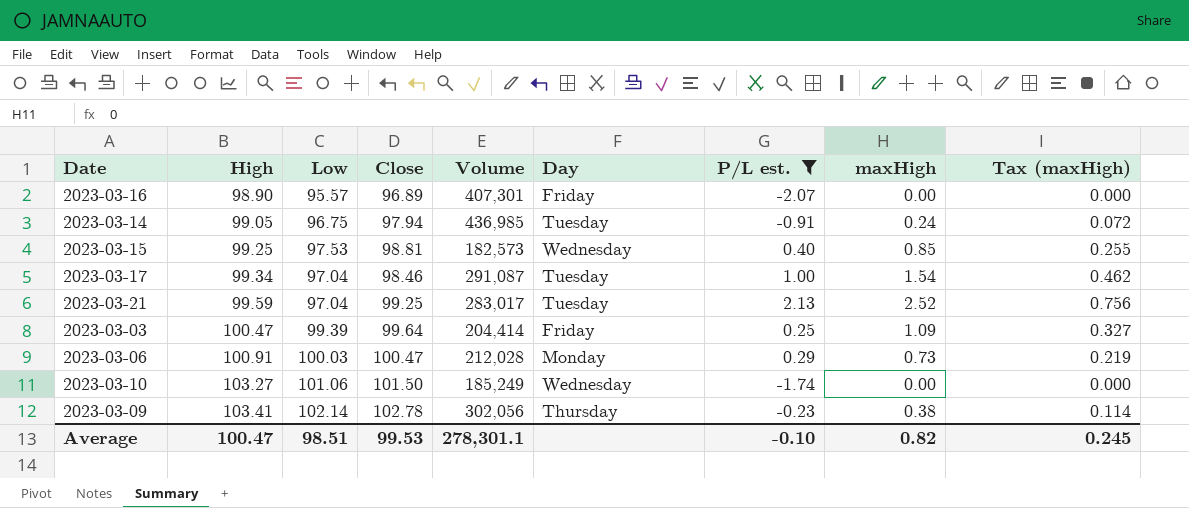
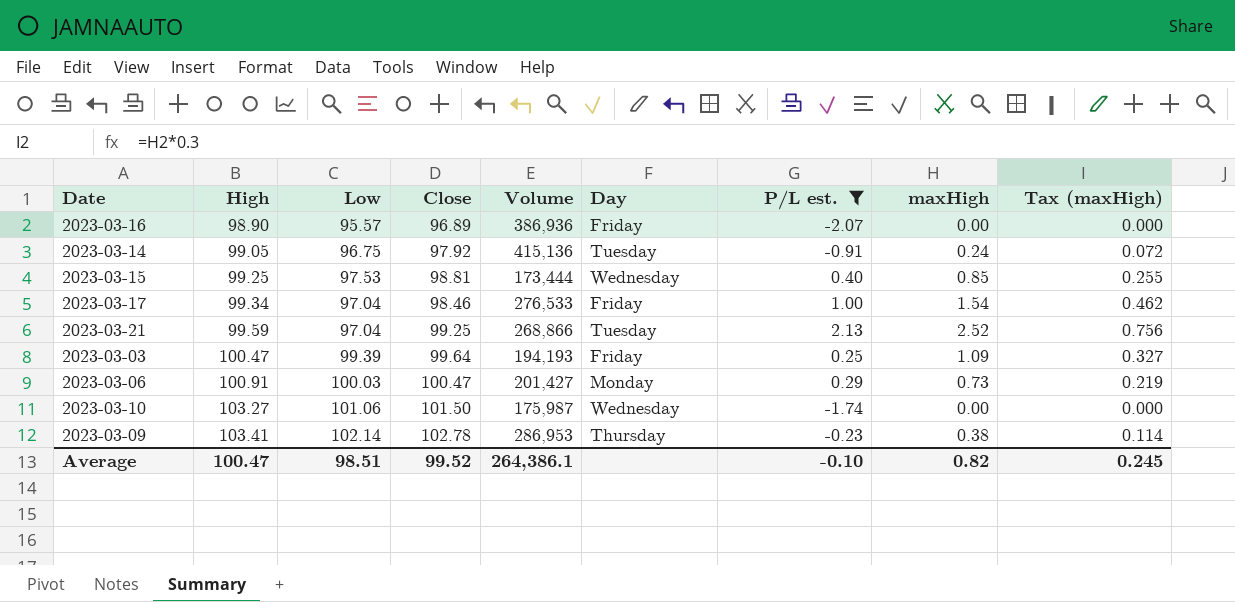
2023-03-16 | Volume: 407,301 -> 386,936
2023-03-14 | Close: 97.94 -> 97.92
2023-03-14 | Volume: 436,985 -> 415,136
2023-03-15 | Volume: 182,573 -> 173,444
2023-03-17 | Volume: 291,087 -> 276,533
2023-03-17 | Day: Tuesday -> Friday
2023-03-21 | Volume: 283,017 -> 268,866
2023-03-03 | Volume: 204,414 -> 194,193
2023-03-06 | Volume: 212,028 -> 201,427
2023-03-10 | Volume: 185,249 -> 175,987
2023-03-09 | Volume: 302,056 -> 286,953
Average | Close: 99.53 -> 99.52
Average | Volume: 278,301.1 -> 264,386.1

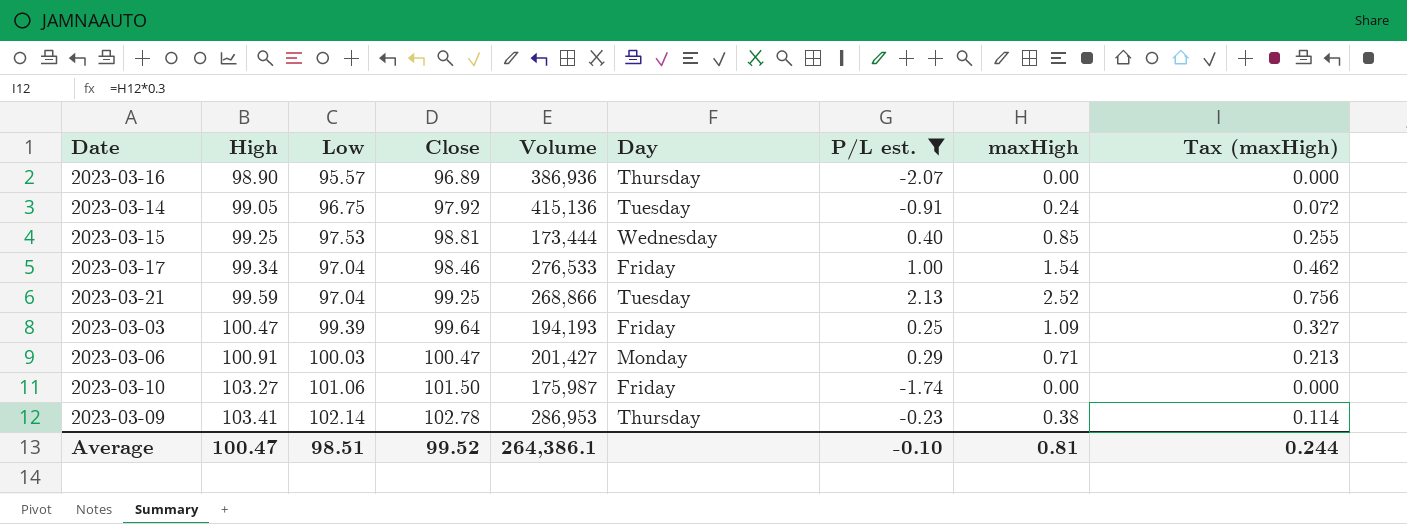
2023-03-16 | Day: Friday -> Thursday
2023-03-06 | maxHigh: 0.73 -> 0.71
2023-03-06 | Tax (maxHigh): 0.219 -> 0.213
2023-03-10 | Day: Wednesday -> Friday
Average | maxHigh: 0.82 -> 0.81
Average | Tax (maxHigh): 0.245 -> 0.244

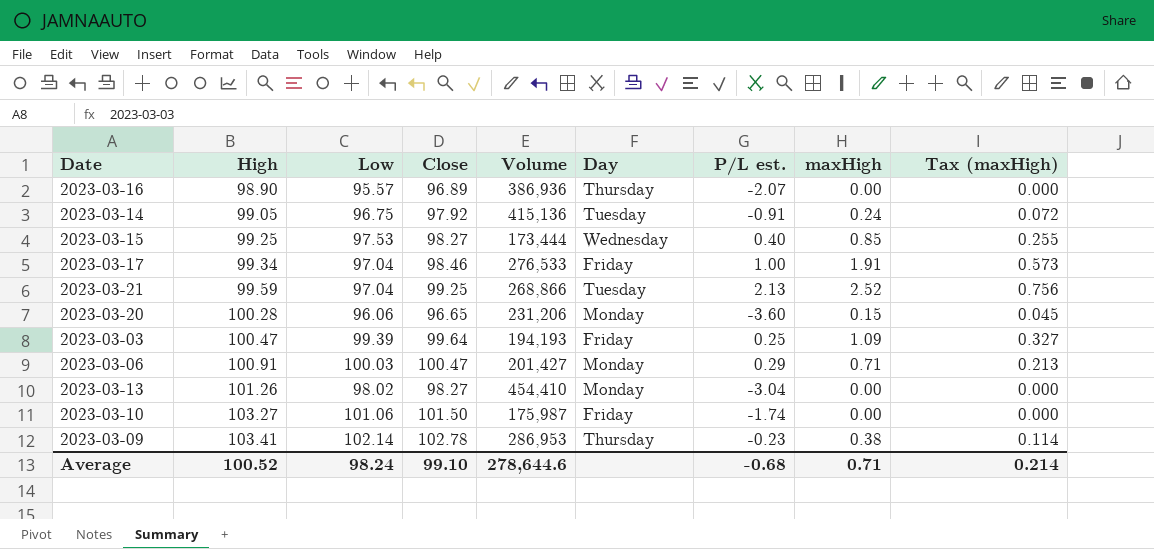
filter: P/L est. >= -2.07 -> none
2023-03-15 | Close: 98.81 -> 98.27
2023-03-17 | maxHigh: 1.54 -> 1.91
2023-03-17 | Tax (maxHigh): 0.462 -> 0.573
Average | High: 100.47 -> 100.52
Average | Low: 98.51 -> 98.24
Average | Close: 99.52 -> 99.10
Average | Volume: 264,386.1 -> 278,644.6
Average | P/L est.: -0.10 -> -0.68
Average | maxHigh: 0.81 -> 0.71
Average | Tax (maxHigh): 0.244 -> 0.214

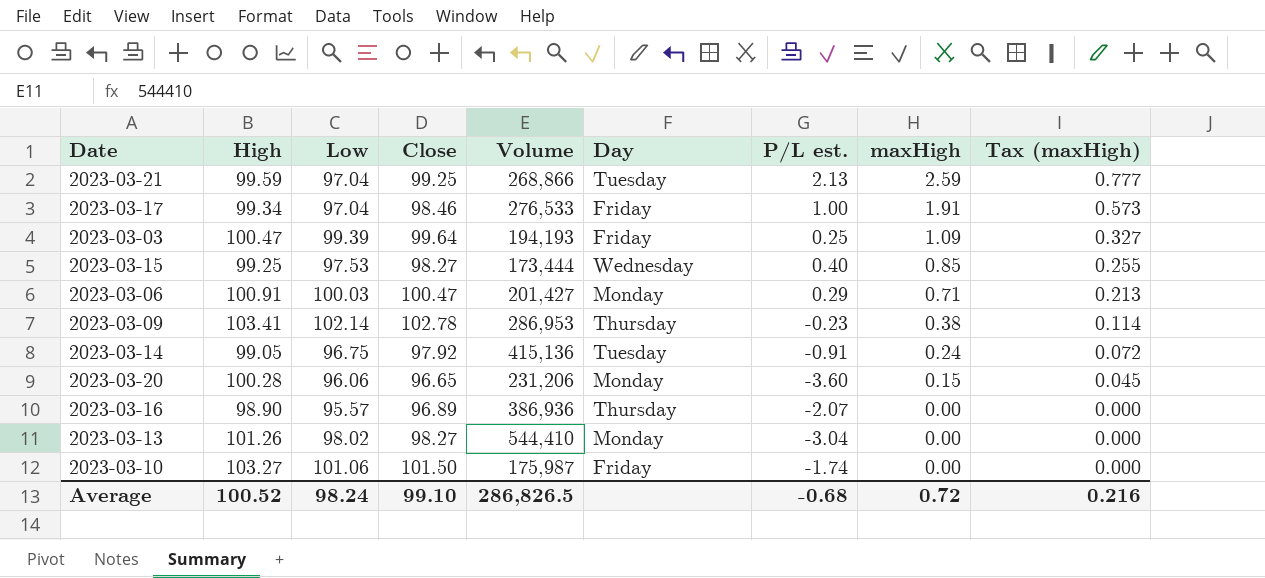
row order: High ascending -> maxHigh descending
2023-03-21 | maxHigh: 2.52 -> 2.59
2023-03-21 | Tax (maxHigh): 0.756 -> 0.777
2023-03-13 | Volume: 454,410 -> 544,410
Average | Volume: 278,644.6 -> 286,826.5
Average | maxHigh: 0.71 -> 0.72
Average | Tax (maxHigh): 0.214 -> 0.216

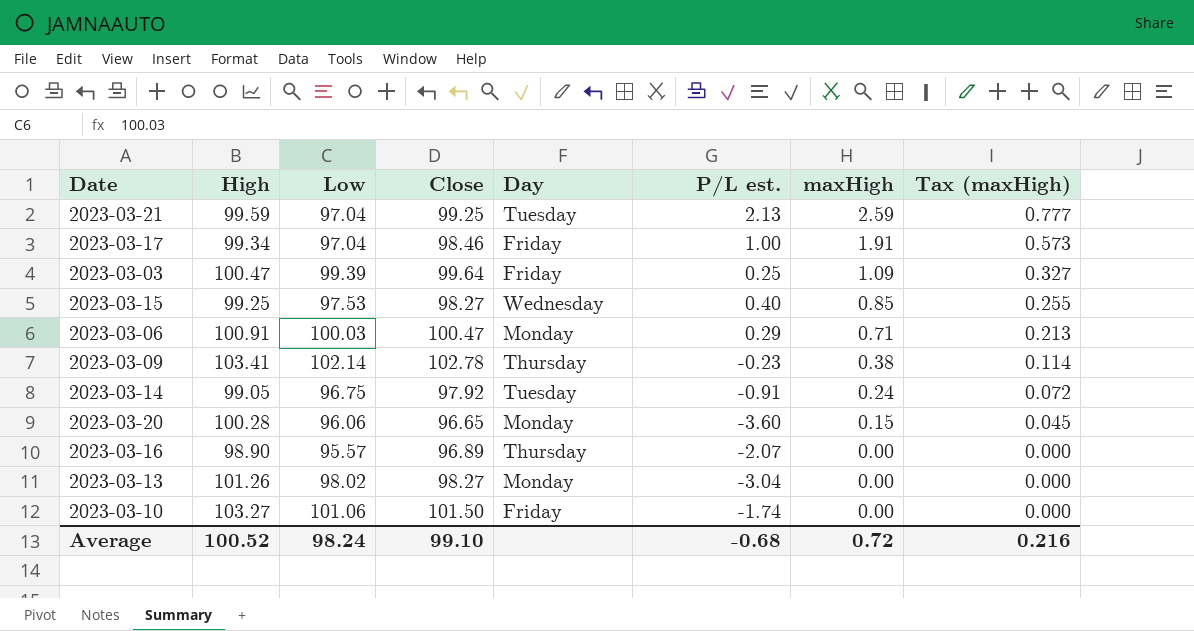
column Volume | position: 5 -> none

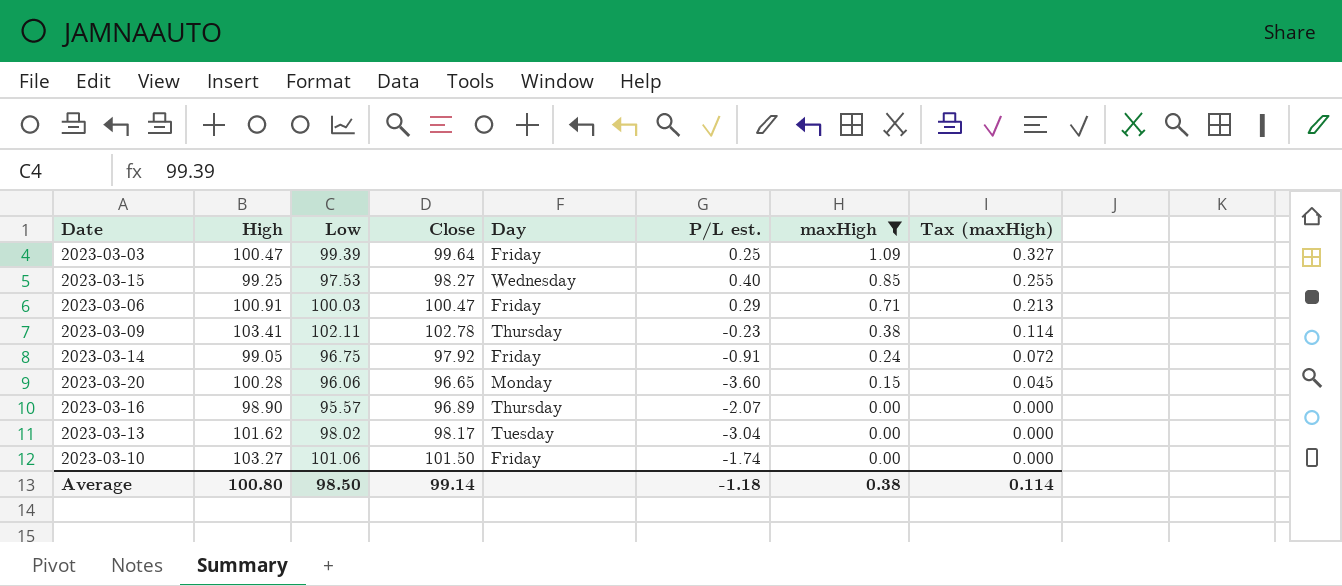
filter: none -> maxHigh <= 1.09
2023-03-06 | Day: Monday -> Friday
2023-03-09 | Low: 102.14 -> 102.11
2023-03-14 | Day: Tuesday -> Friday
2023-03-13 | High: 101.26 -> 101.62
2023-03-13 | Close: 98.27 -> 98.17
2023-03-13 | Day: Monday -> Tuesday
Average | High: 100.52 -> 100.80
Average | Low: 98.24 -> 98.50
Average | Close: 99.10 -> 99.14
Average | P/L est.: -0.68 -> -1.18
Average | maxHigh: 0.72 -> 0.38
Average | Tax (maxHigh): 0.216 -> 0.114

